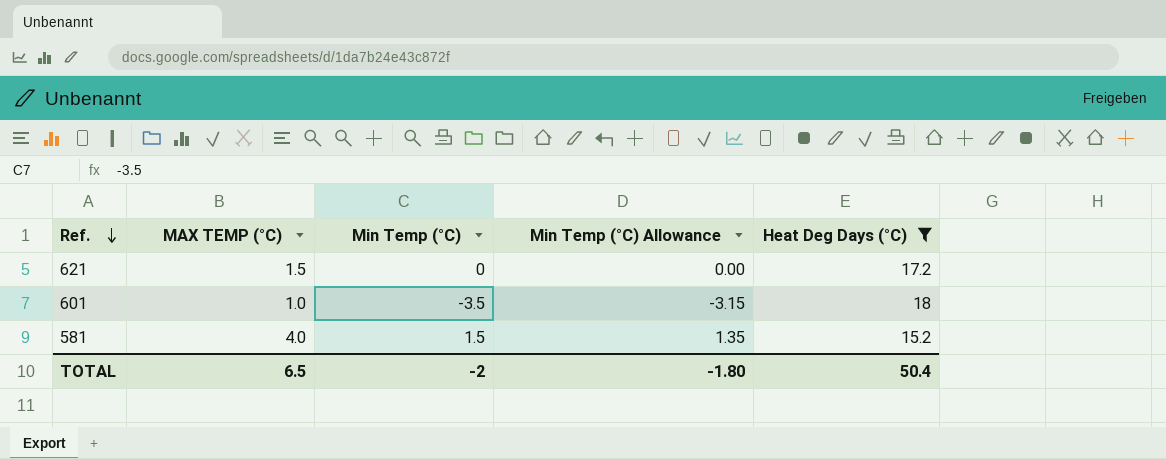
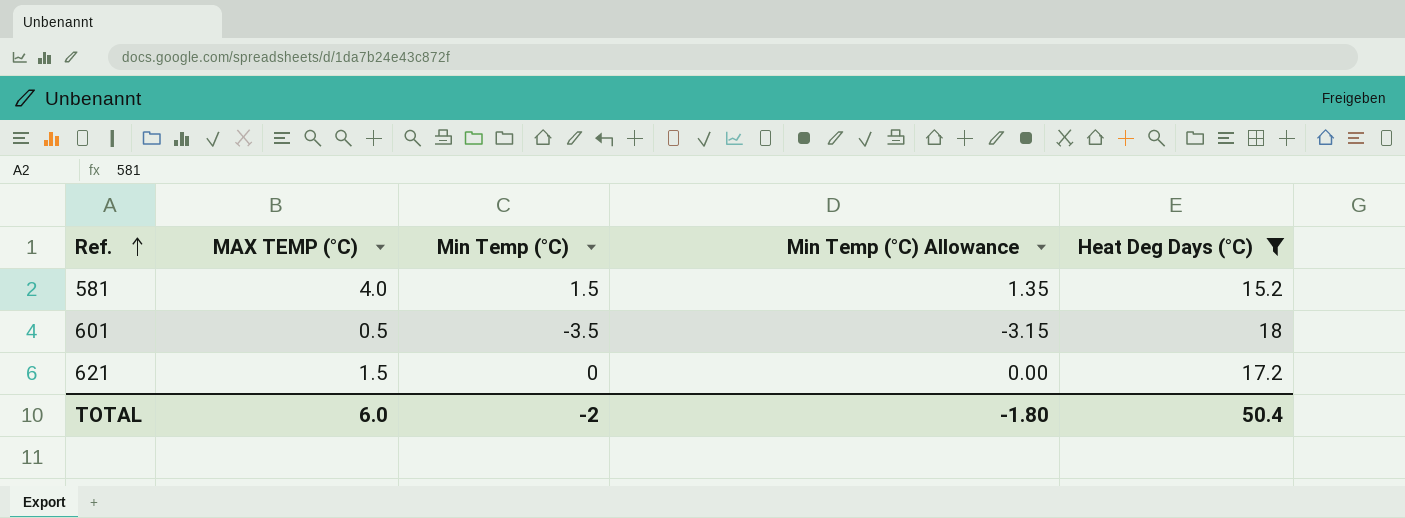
row order: Ref. descending -> Ref. ascending
601 | MAX TEMP (°C): 1.0 -> 0.5
TOTAL | MAX TEMP (°C): 6.5 -> 6.0

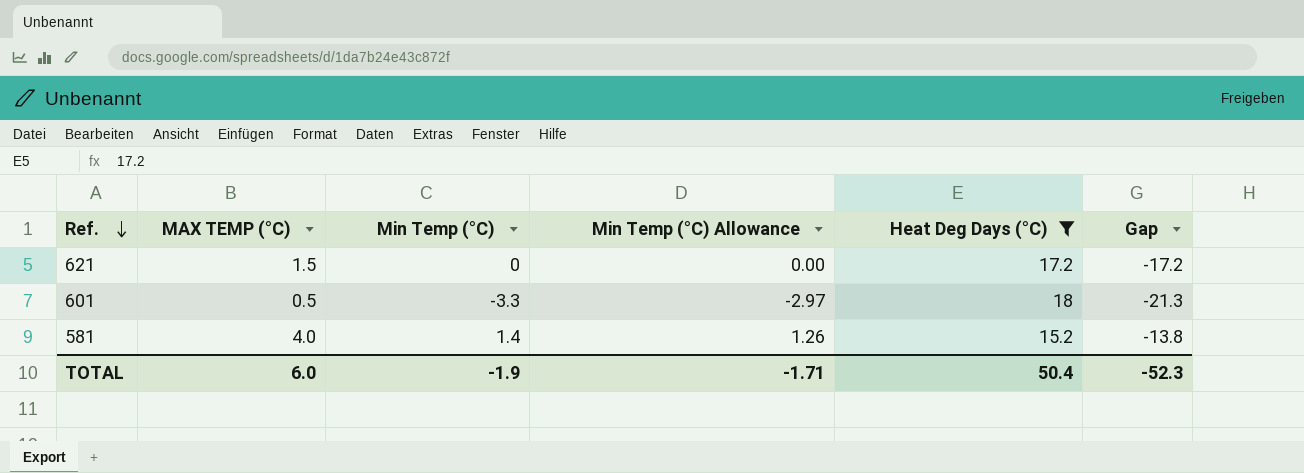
row order: Ref. ascending -> Ref. descending
column Gap | formula: none -> [Min Temp (°C)] - [Heat Deg Days (°C)]
601 | Min Temp (°C): -3.5 -> -3.3
601 | Min Temp (°C) Allowance: -3.15 -> -2.97
581 | Min Temp (°C): 1.5 -> 1.4
581 | Min Temp (°C) Allowance: 1.35 -> 1.26
TOTAL | Min Temp (°C): -2 -> -1.9
TOTAL | Min Temp (°C) Allowance: -1.80 -> -1.71

